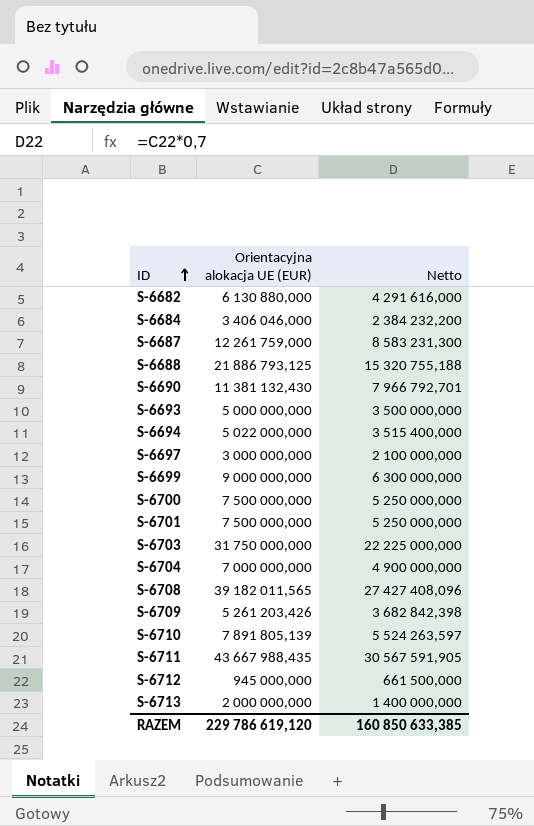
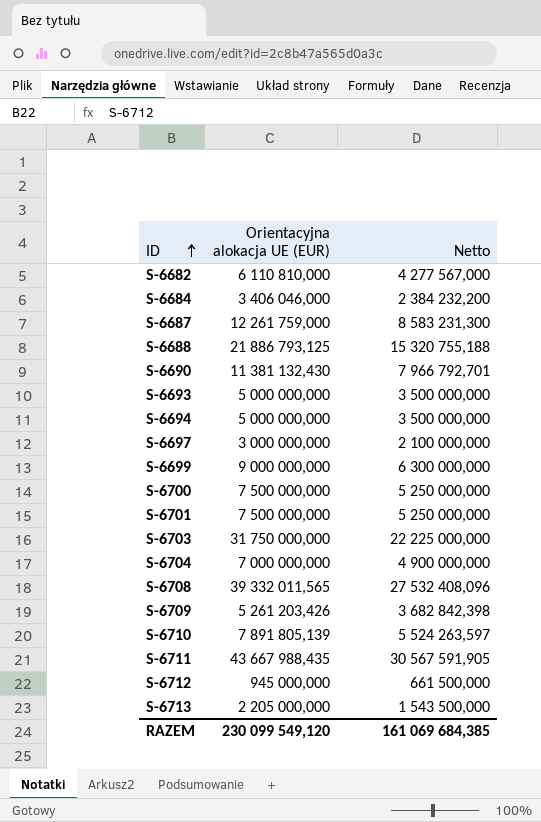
S-6682 | Orientacyjna alokacja UE (EUR): 6 130 880,000 -> 6 110 810,000
S-6682 | Netto: 4 291 616,000 -> 4 277 567,000
S-6694 | Orientacyjna alokacja UE (EUR): 5 022 000,000 -> 5 000 000,000
S-6694 | Netto: 3 515 400,000 -> 3 500 000,000
S-6708 | Orientacyjna alokacja UE (EUR): 39 182 011,565 -> 39 332 011,565
S-6708 | Netto: 27 427 408,096 -> 27 532 408,096
S-6713 | Orientacyjna alokacja UE (EUR): 2 000 000,000 -> 2 205 000,000
S-6713 | Netto: 1 400 000,000 -> 1 543 500,000
RAZEM | Orientacyjna alokacja UE (EUR): 229 786 619,120 -> 230 099 549,120
RAZEM | Netto: 160 850 633,385 -> 161 069 684,385

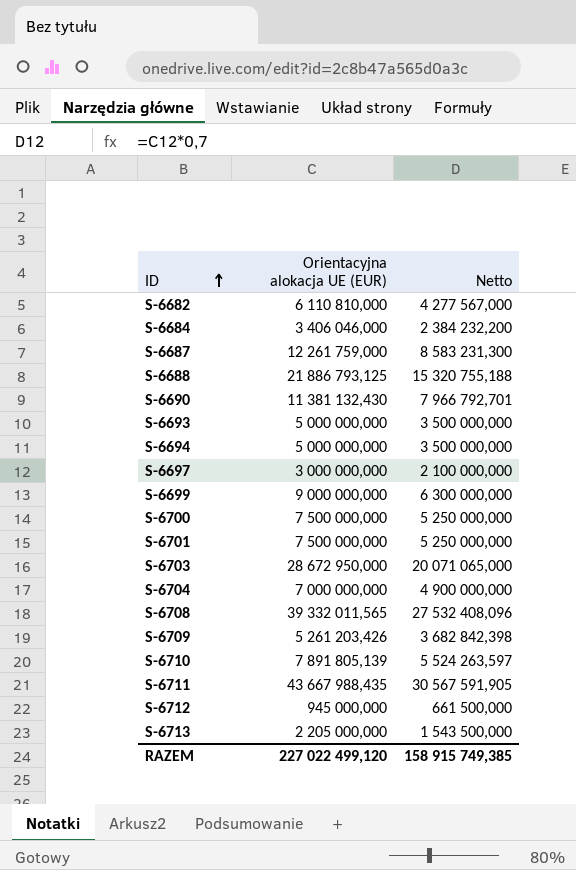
S-6703 | Orientacyjna alokacja UE (EUR): 31 750 000,000 -> 28 672 950,000
S-6703 | Netto: 22 225 000,000 -> 20 071 065,000
RAZEM | Orientacyjna alokacja UE (EUR): 230 099 549,120 -> 227 022 499,120
RAZEM | Netto: 161 069 684,385 -> 158 915 749,385

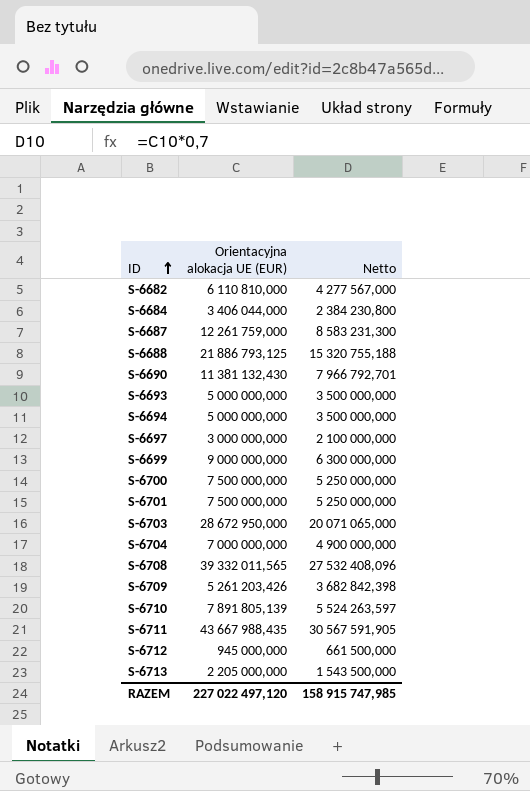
S-6684 | Orientacyjna alokacja UE (EUR): 3 406 046,000 -> 3 406 044,000
S-6684 | Netto: 2 384 232,200 -> 2 384 230,800
RAZEM | Orientacyjna alokacja UE (EUR): 227 022 499,120 -> 227 022 497,120
RAZEM | Netto: 158 915 749,385 -> 158 915 747,985

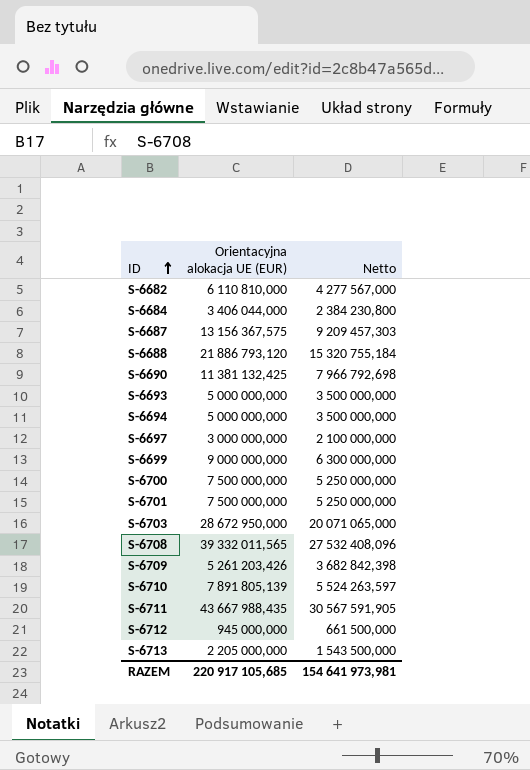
row S-6704: 7 000 000,000 | 4 900 000,000 -> none
S-6687 | Orientacyjna alokacja UE (EUR): 12 261 759,000 -> 13 156 367,575
S-6687 | Netto: 8 583 231,300 -> 9 209 457,303
S-6688 | Orientacyjna alokacja UE (EUR): 21 886 793,125 -> 21 886 793,120
S-6688 | Netto: 15 320 755,188 -> 15 320 755,184
S-6690 | Orientacyjna alokacja UE (EUR): 11 381 132,430 -> 11 381 132,425
S-6690 | Netto: 7 966 792,701 -> 7 966 792,698
RAZEM | Orientacyjna alokacja UE (EUR): 227 022 497,120 -> 220 917 105,685
RAZEM | Netto: 158 915 747,985 -> 154 641 973,981

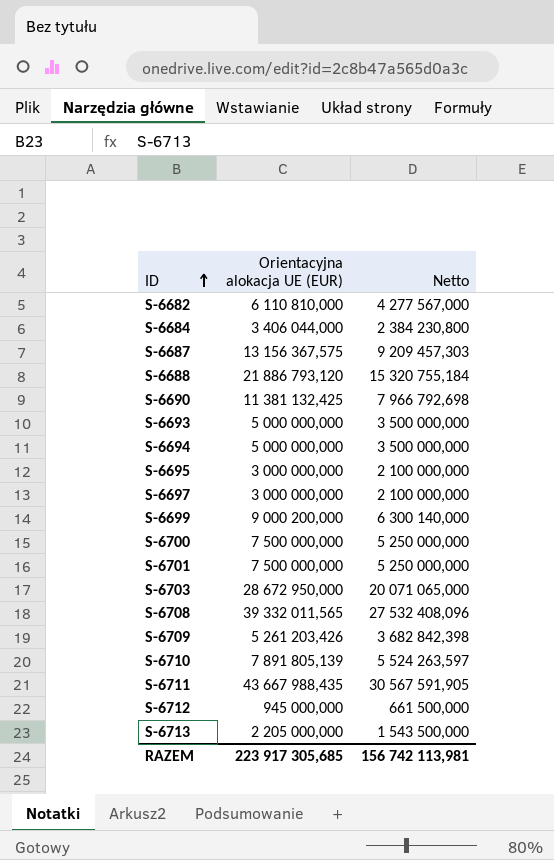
row S-6695: none -> 3 000 000,000 | 2 100 000,000
S-6699 | Orientacyjna alokacja UE (EUR): 9 000 000,000 -> 9 000 200,000
S-6699 | Netto: 6 300 000,000 -> 6 300 140,000
RAZEM | Orientacyjna alokacja UE (EUR): 220 917 105,685 -> 223 917 305,685
RAZEM | Netto: 154 641 973,981 -> 156 742 113,981

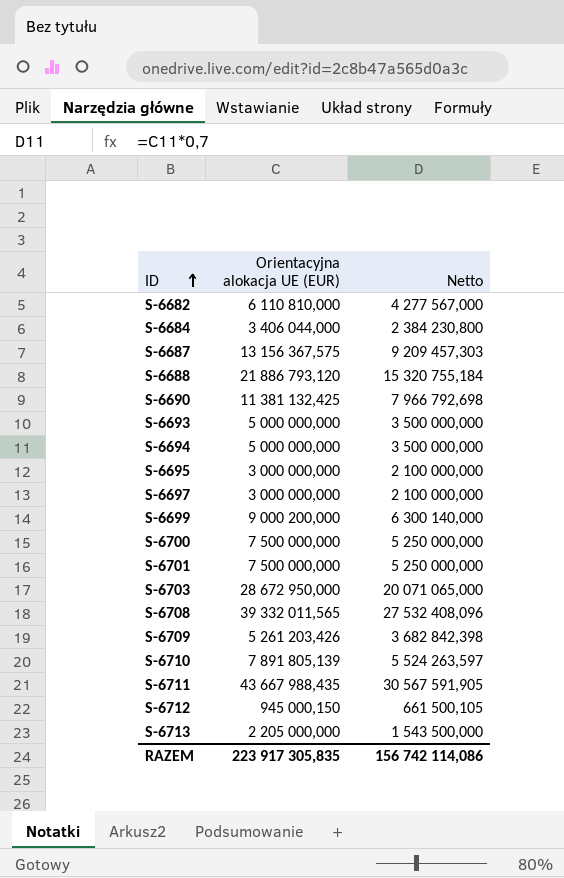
S-6712 | Orientacyjna alokacja UE (EUR): 945 000,000 -> 945 000,150
S-6712 | Netto: 661 500,000 -> 661 500,105
RAZEM | Orientacyjna alokacja UE (EUR): 223 917 305,685 -> 223 917 305,835
RAZEM | Netto: 156 742 113,981 -> 156 742 114,086

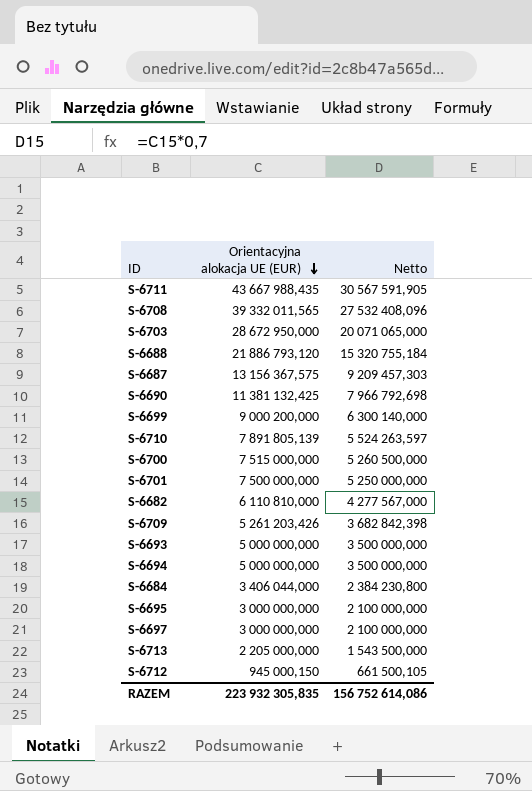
row order: ID ascending -> Orientacyjna alokacja UE (EUR) descending
S-6700 | Orientacyjna alokacja UE (EUR): 7 500 000,000 -> 7 515 000,000
S-6700 | Netto: 5 250 000,000 -> 5 260 500,000
RAZEM | Orientacyjna alokacja UE (EUR): 223 917 305,835 -> 223 932 305,835
RAZEM | Netto: 156 742 114,086 -> 156 752 614,086

